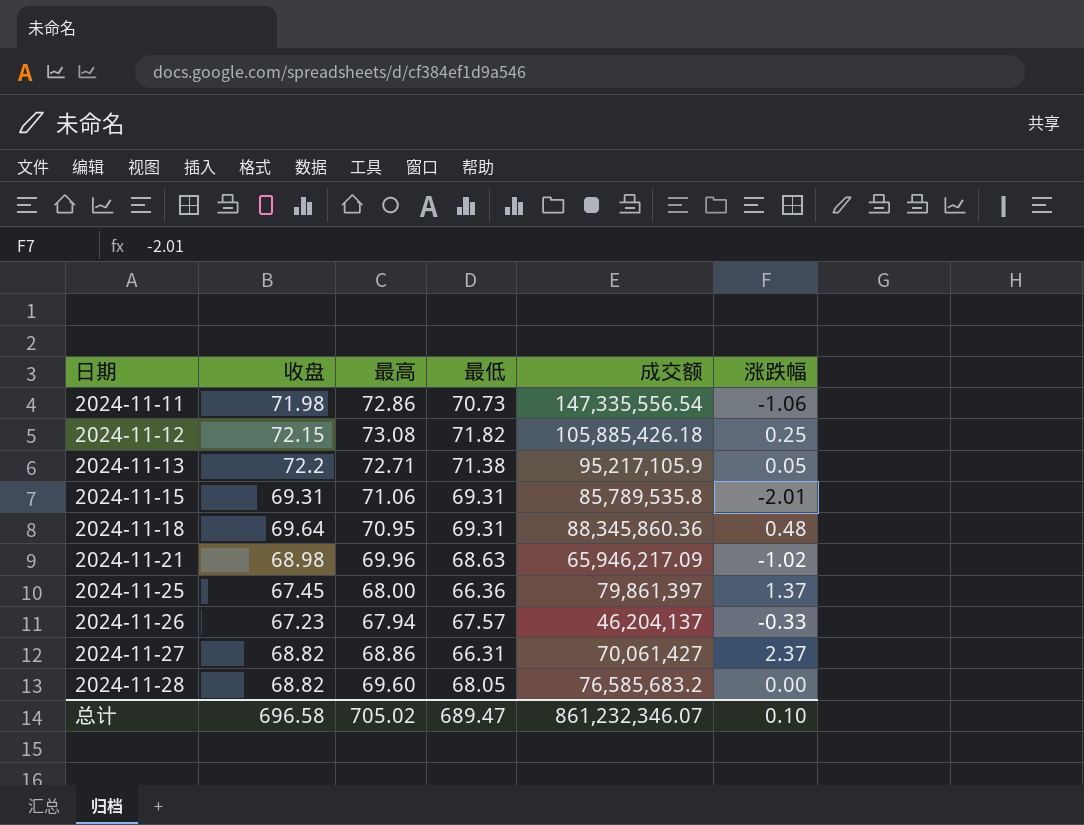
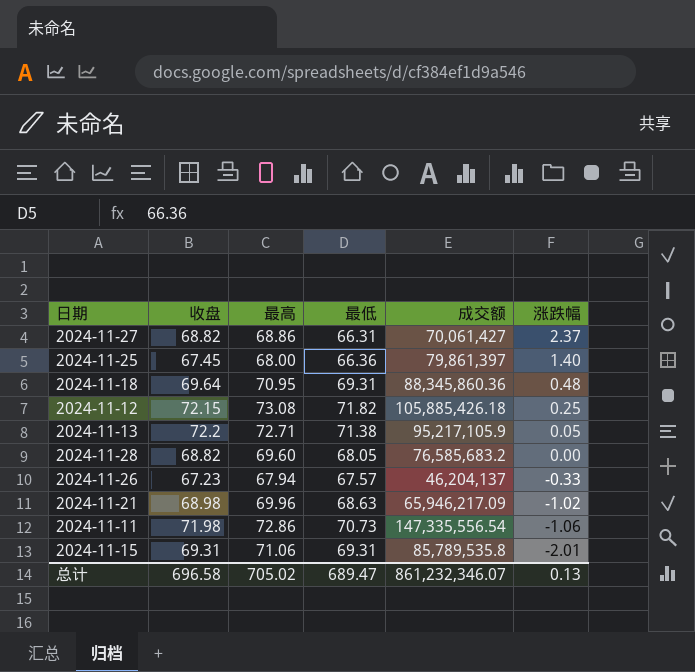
row order: 日期 ascending -> 涨跌幅 descending
2024-11-25 | 涨跌幅: 1.37 -> 1.40
总计 | 涨跌幅: 0.10 -> 0.13

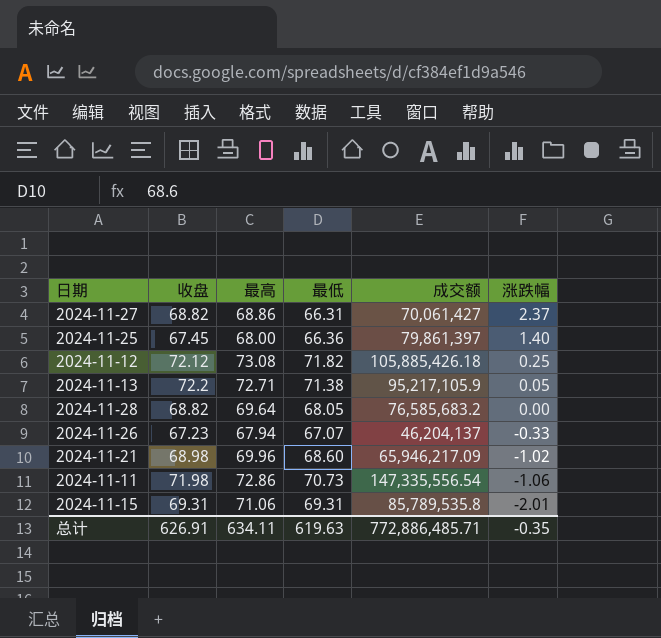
row 2024-11-18: 69.64 | 70.95 | 69.31 | 88,345,860.36 | 0.48 -> none
2024-11-12 | 收盘: 72.15 -> 72.12
2024-11-28 | 最高: 69.60 -> 69.64
2024-11-26 | 最低: 67.57 -> 67.07
2024-11-21 | 最低: 68.63 -> 68.60
总计 | 收盘: 696.58 -> 626.91
总计 | 最高: 705.02 -> 634.11
总计 | 最低: 689.47 -> 619.63
总计 | 成交额: 861,232,346.07 -> 772,886,485.71
总计 | 涨跌幅: 0.13 -> -0.35

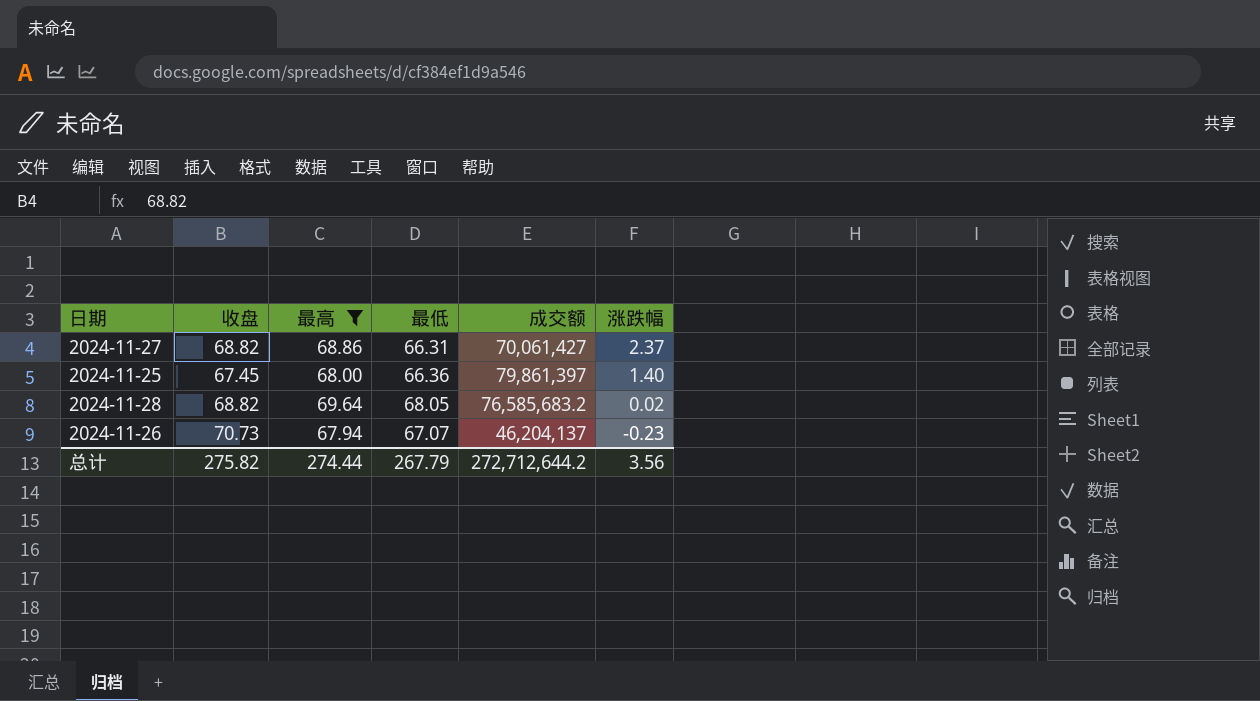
filter: none -> 最高 <= 69.64
2024-11-28 | 涨跌幅: 0.00 -> 0.02
2024-11-26 | 收盘: 67.23 -> 70.73
2024-11-26 | 涨跌幅: -0.33 -> -0.23
总计 | 收盘: 626.91 -> 275.82
总计 | 最高: 634.11 -> 274.44
总计 | 最低: 619.63 -> 267.79
总计 | 成交额: 772,886,485.71 -> 272,712,644.2
总计 | 涨跌幅: -0.35 -> 3.56

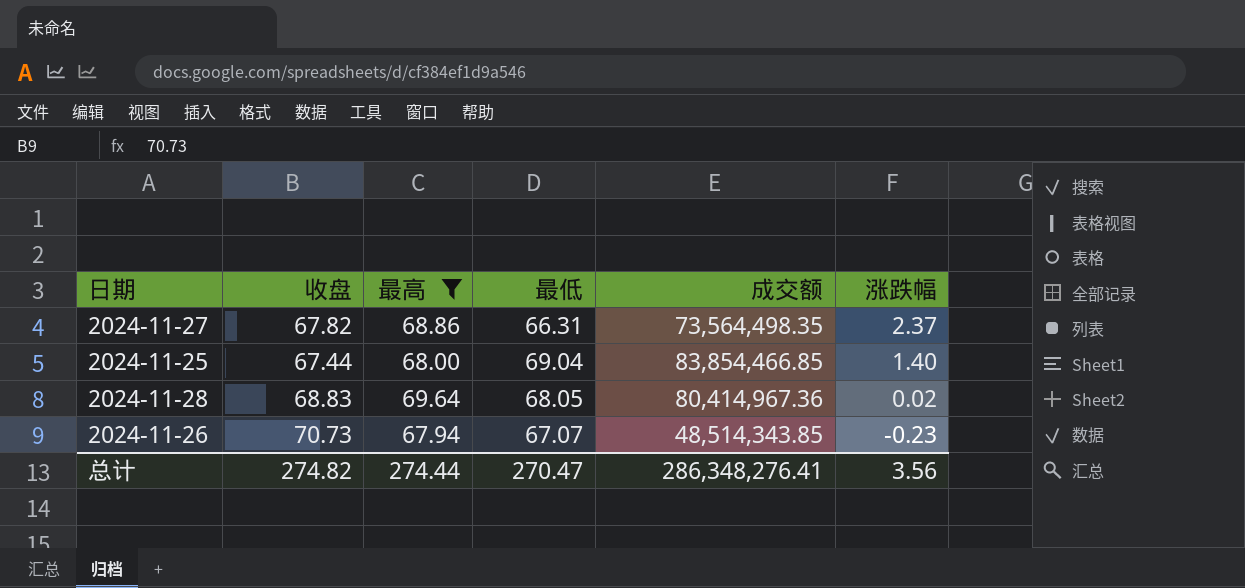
2024-11-27 | 收盘: 68.82 -> 67.82
2024-11-27 | 成交额: 70,061,427 -> 73,564,498.35
2024-11-25 | 收盘: 67.45 -> 67.44
2024-11-25 | 最低: 66.36 -> 69.04
2024-11-25 | 成交额: 79,861,397 -> 83,854,466.85
2024-11-28 | 收盘: 68.82 -> 68.83
2024-11-28 | 成交额: 76,585,683.2 -> 80,414,967.36
2024-11-26 | 成交额: 46,204,137 -> 48,514,343.85
总计 | 收盘: 275.82 -> 274.82
总计 | 最低: 267.79 -> 270.47
总计 | 成交额: 272,712,644.2 -> 286,348,276.41

